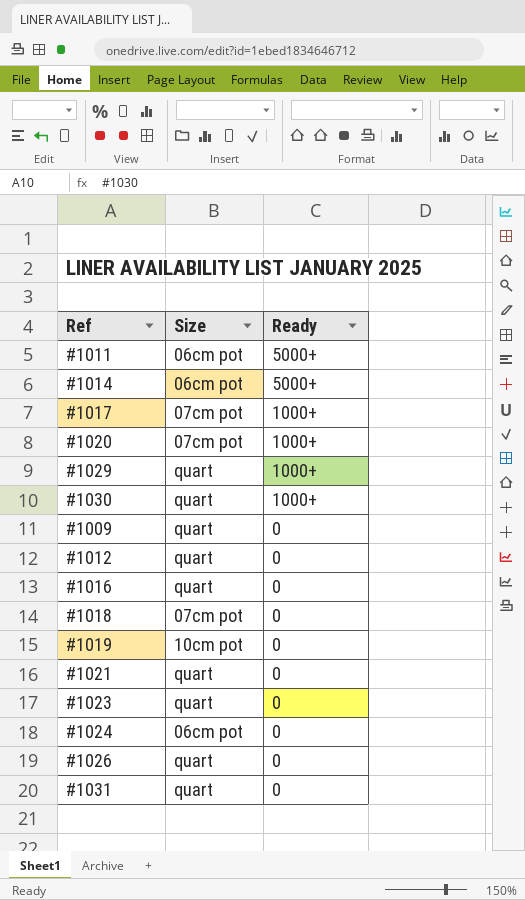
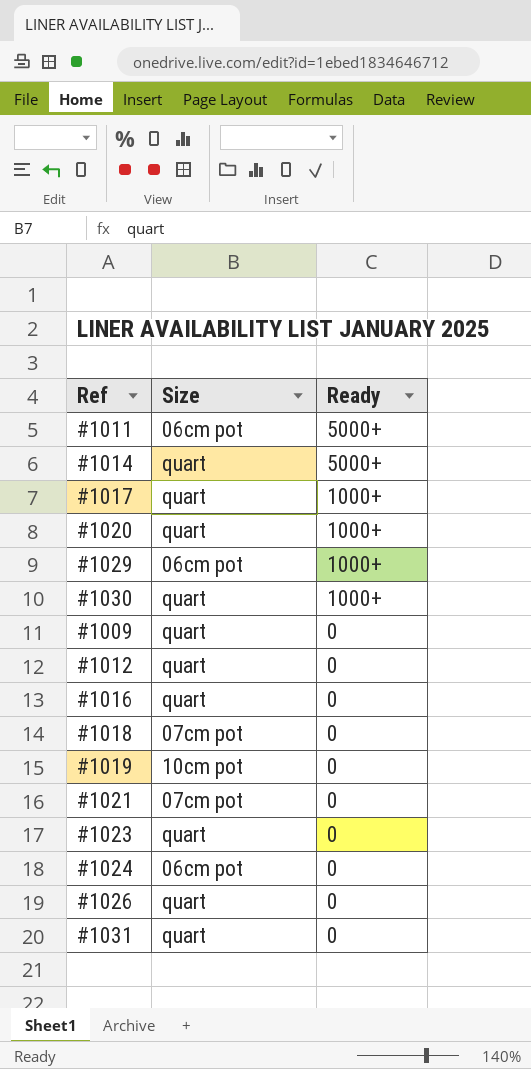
#1014 | Size: 06cm pot -> quart
#1017 | Size: 07cm pot -> quart
#1020 | Size: 07cm pot -> quart
#1029 | Size: quart -> 06cm pot
#1021 | Size: quart -> 07cm pot

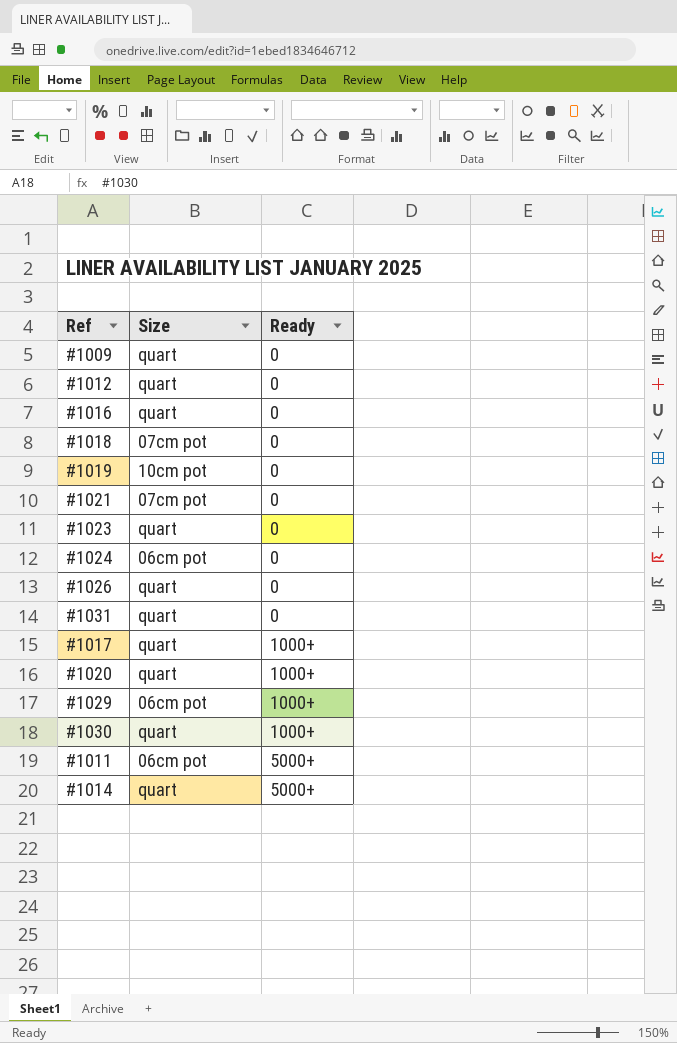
row order: Ready descending -> Ready ascending

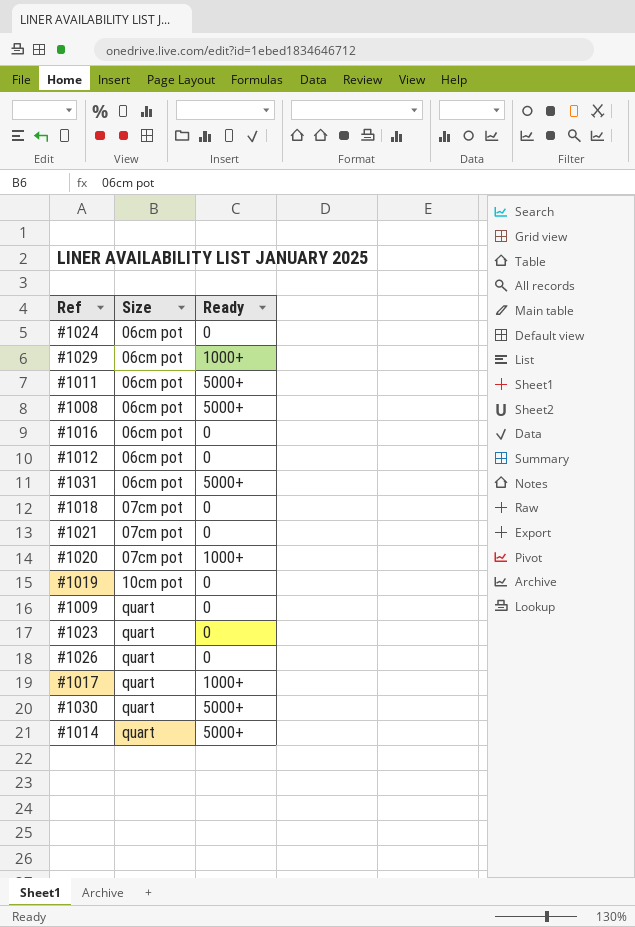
row order: Ready ascending -> Size ascending
row #1008: none -> 06cm pot | 5000+
#1016 | Size: quart -> 06cm pot
#1012 | Size: quart -> 06cm pot
#1031 | Size: quart -> 06cm pot
#1031 | Ready: 0 -> 5000+
#1020 | Size: quart -> 07cm pot
#1030 | Ready: 1000+ -> 5000+

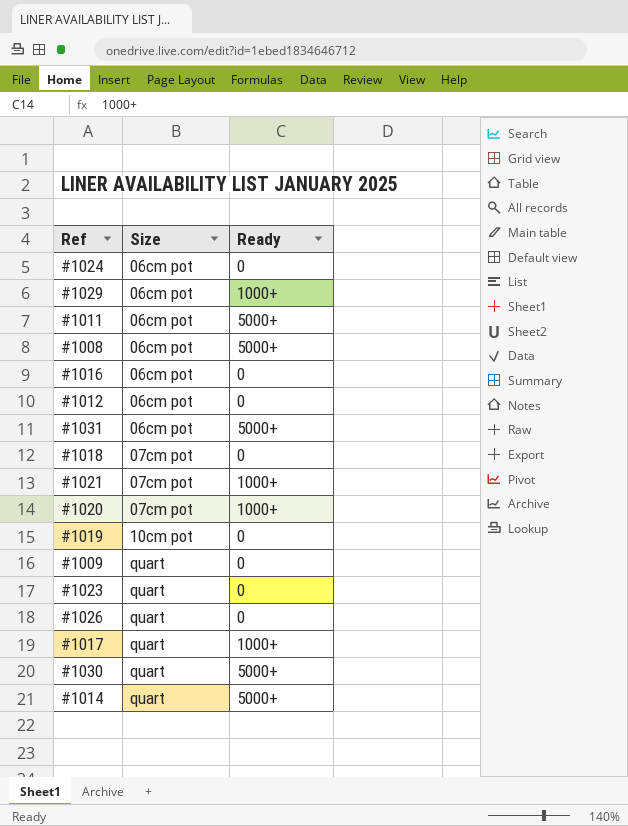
#1021 | Ready: 0 -> 1000+

